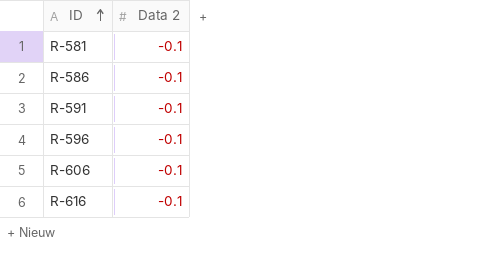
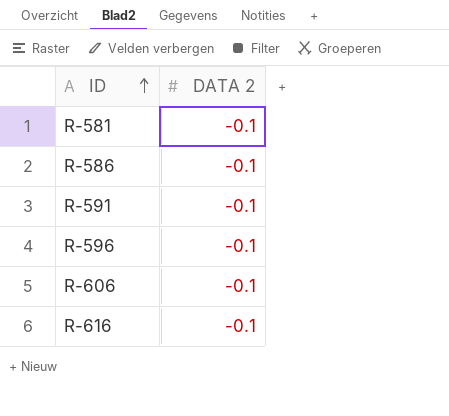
column name: Data 2 -> DATA 2

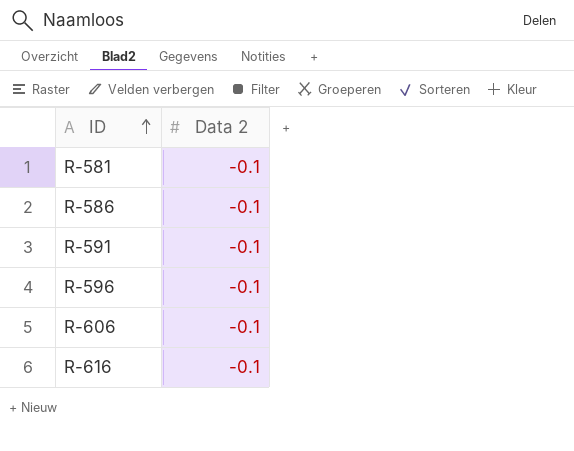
column name: DATA 2 -> Data 2

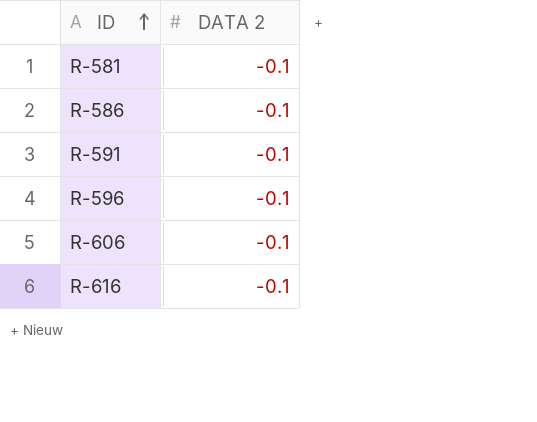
column name: Data 2 -> DATA 2

